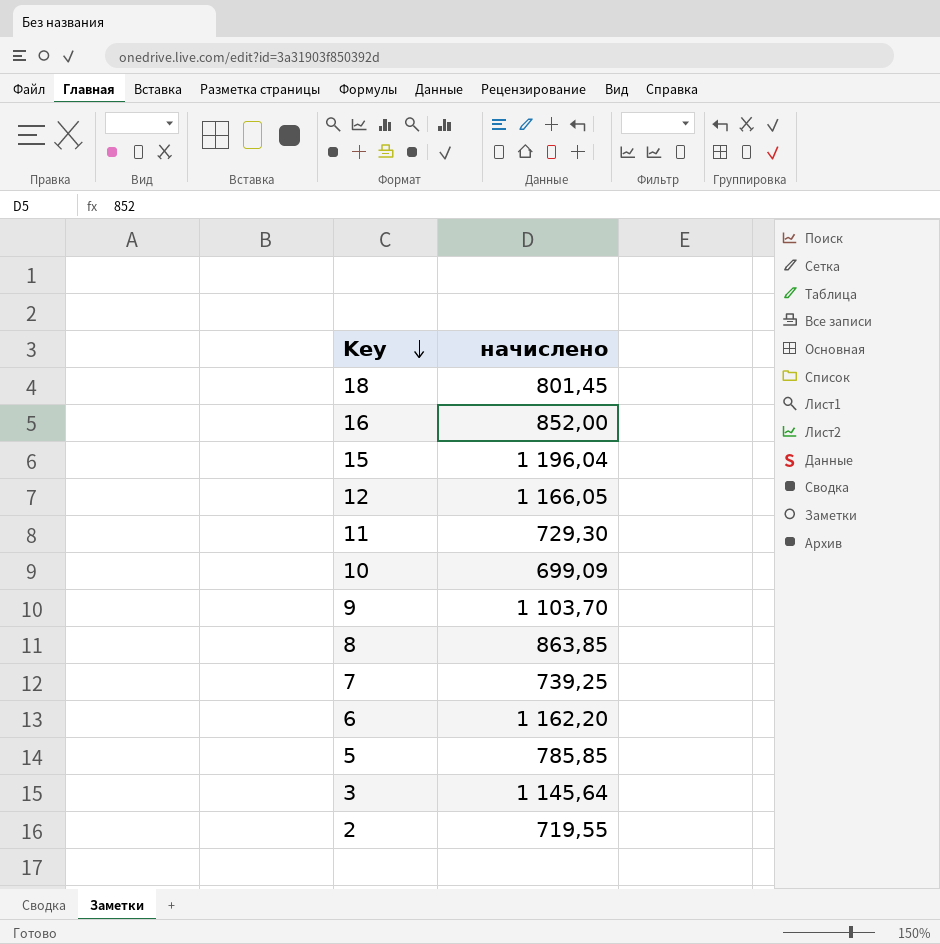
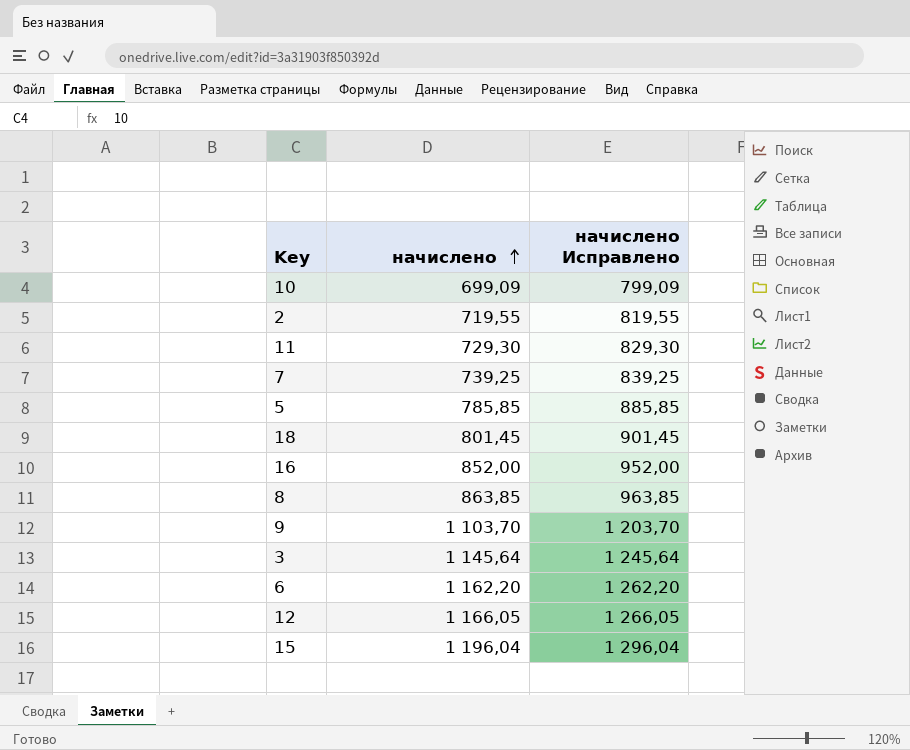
row order: Key descending -> начислено ascending
column начислено Исправлено | formula: none -> [начислено] + 100

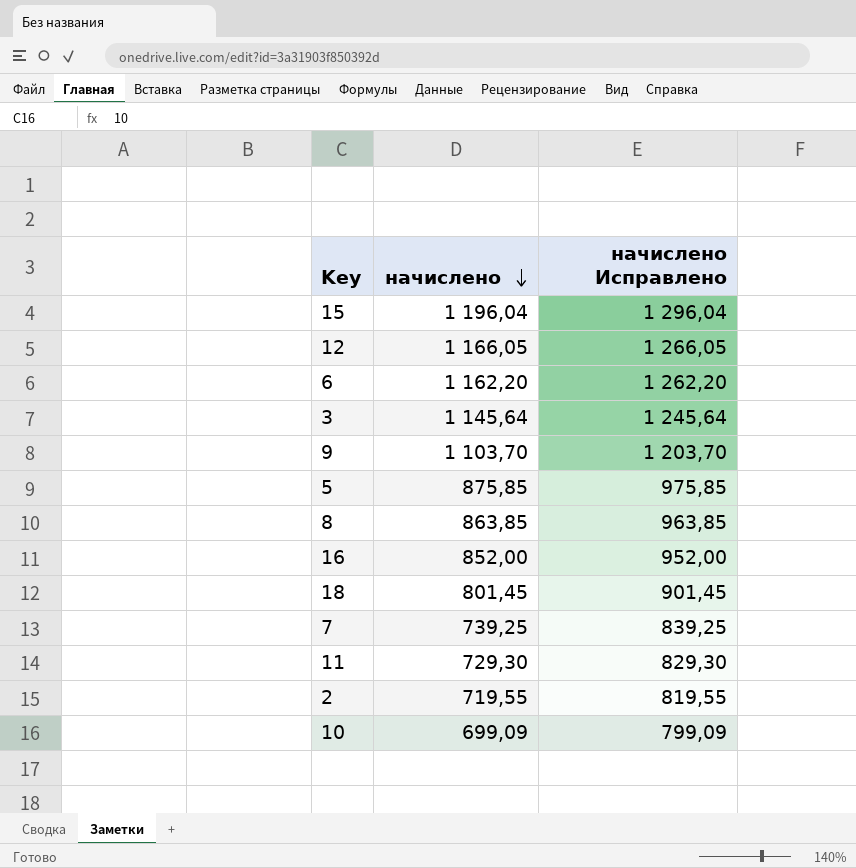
row order: начислено ascending -> начислено descending
5 | начислено: 785,85 -> 875,85
5 | начислено Исправлено: 885,85 -> 975,85

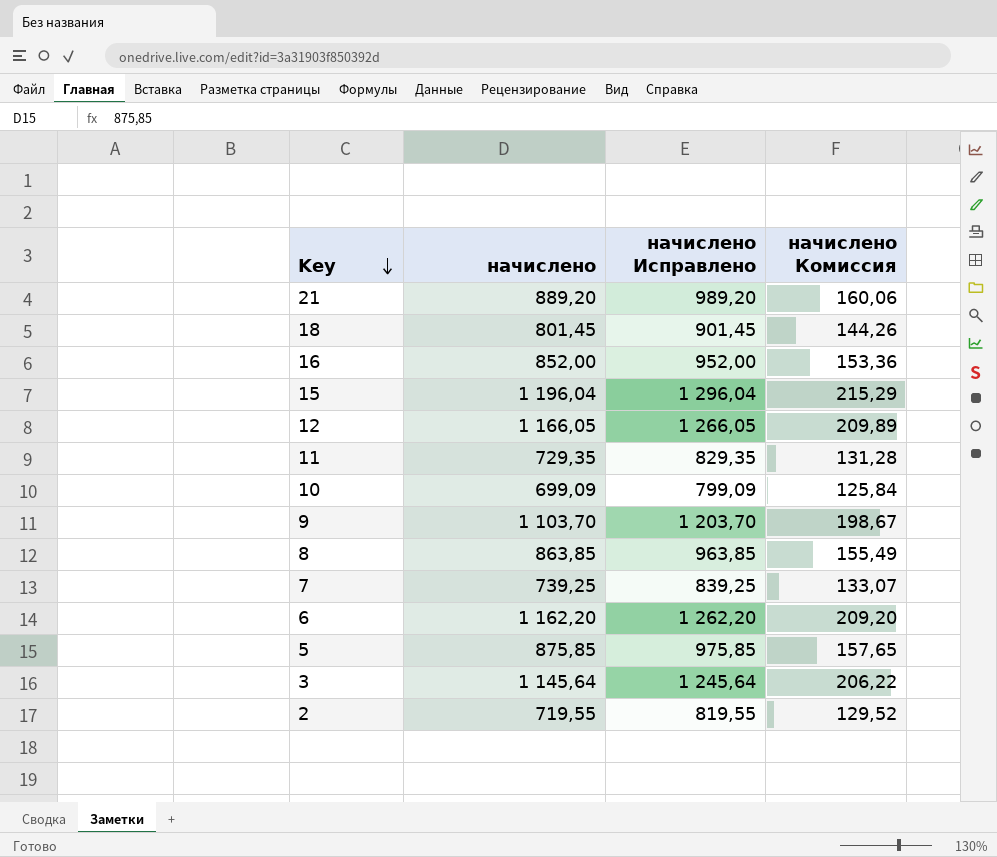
row order: начислено descending -> Key descending
column начислено Комиссия | formula: none -> [начислено] * 0,18
row 21: none -> 889,20 | 989,20 | 160,06
11 | начислено: 729,30 -> 729,35
11 | начислено Исправлено: 829,30 -> 829,35

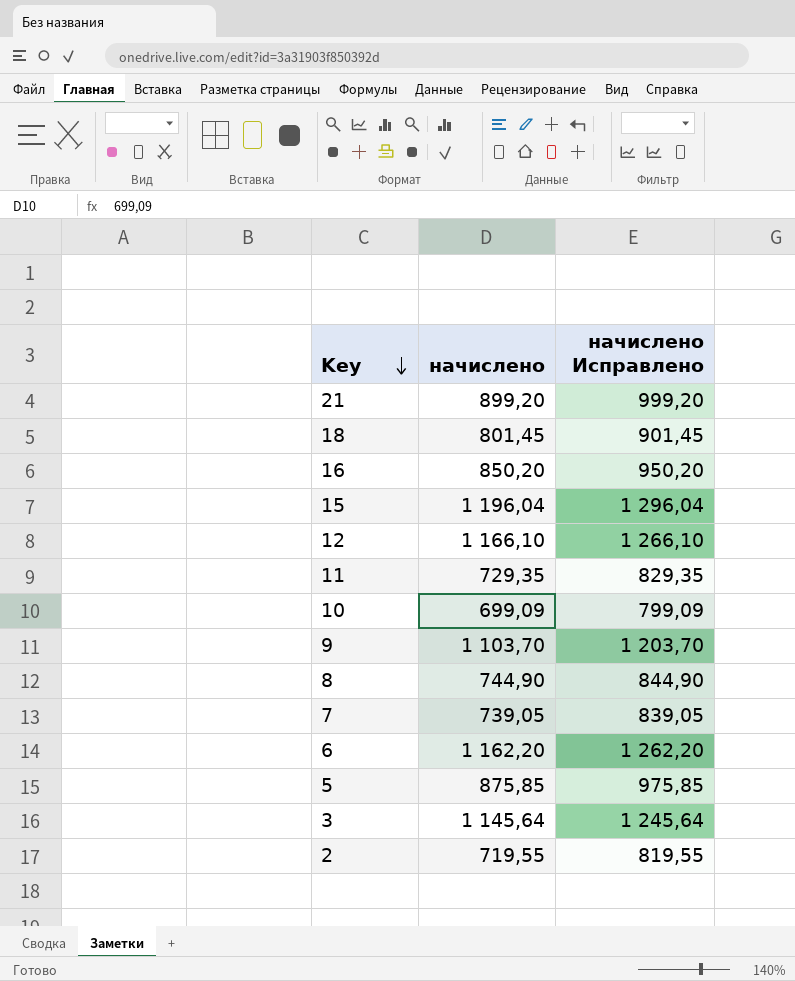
column начислено Комиссия | formula: [начислено] * 0,18 -> none
21 | начислено: 889,20 -> 899,20
21 | начислено Исправлено: 989,20 -> 999,20
16 | начислено: 852,00 -> 850,20
16 | начислено Исправлено: 952,00 -> 950,20
12 | начислено: 1 166,05 -> 1 166,10
12 | начислено Исправлено: 1 266,05 -> 1 266,10
8 | начислено: 863,85 -> 744,90
8 | начислено Исправлено: 963,85 -> 844,90
7 | начислено: 739,25 -> 739,05
7 | начислено Исправлено: 839,25 -> 839,05

